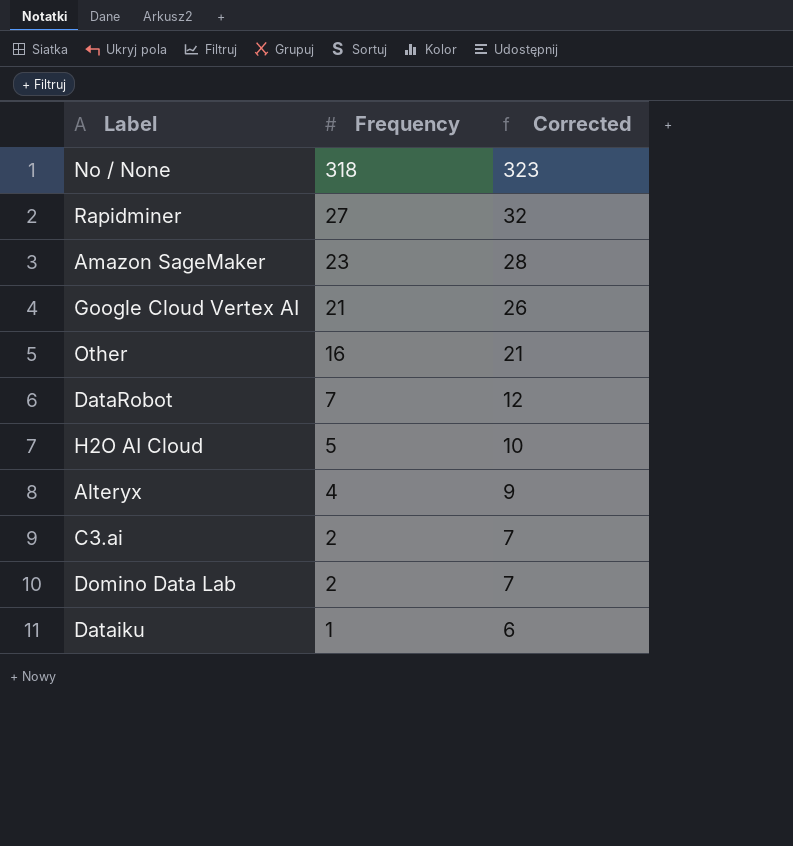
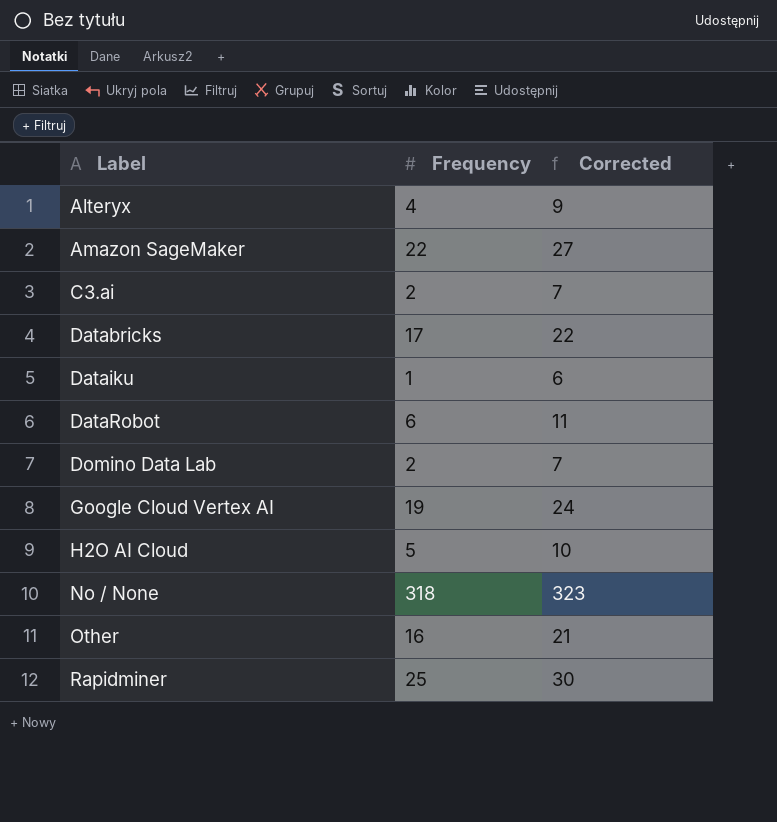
row order: Frequency descending -> Label ascending
Amazon SageMaker | Frequency: 23 -> 22
Amazon SageMaker | Corrected: 28 -> 27
row Databricks: none -> 17 | 22
DataRobot | Frequency: 7 -> 6
DataRobot | Corrected: 12 -> 11
Google Cloud Vertex AI | Frequency: 21 -> 19
Google Cloud Vertex AI | Corrected: 26 -> 24
Rapidminer | Frequency: 27 -> 25
Rapidminer | Corrected: 32 -> 30

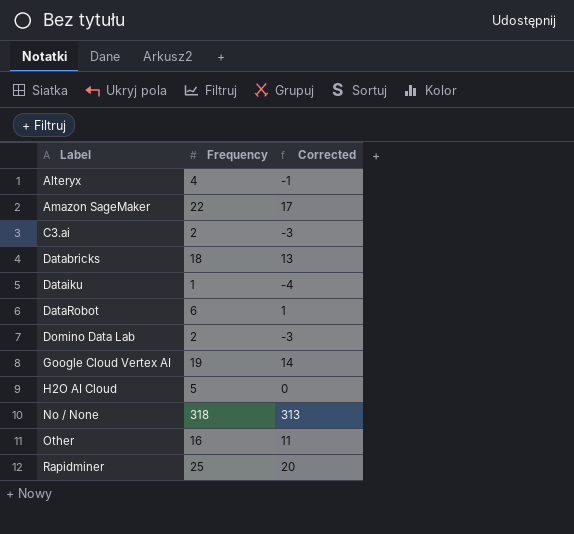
column Corrected | formula: [Frequency] + 5 -> [Frequency] - 5
Databricks | Frequency: 17 -> 18

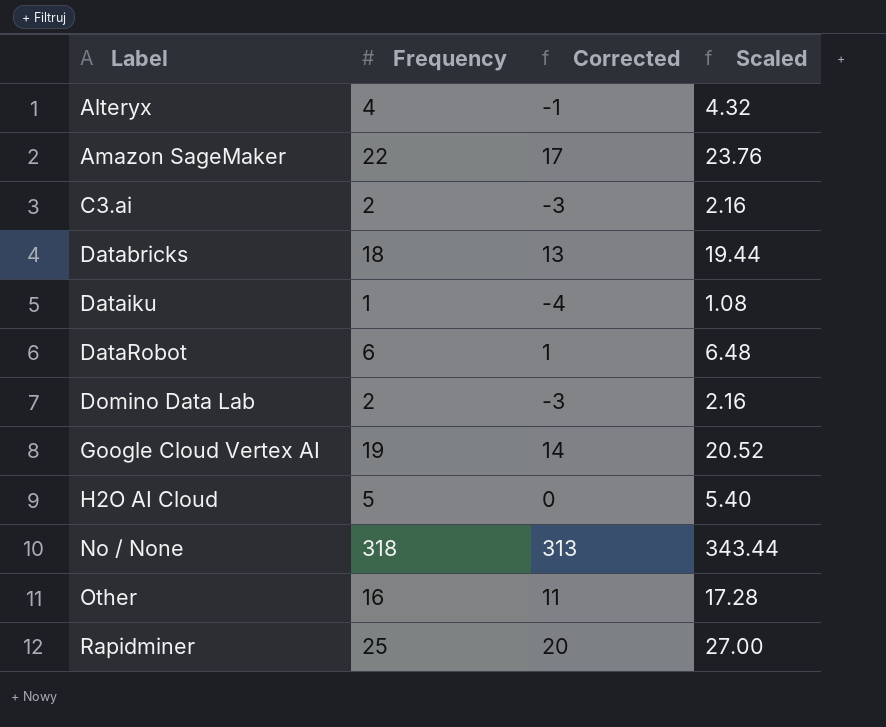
column Scaled | formula: none -> [Frequency] * 1.08

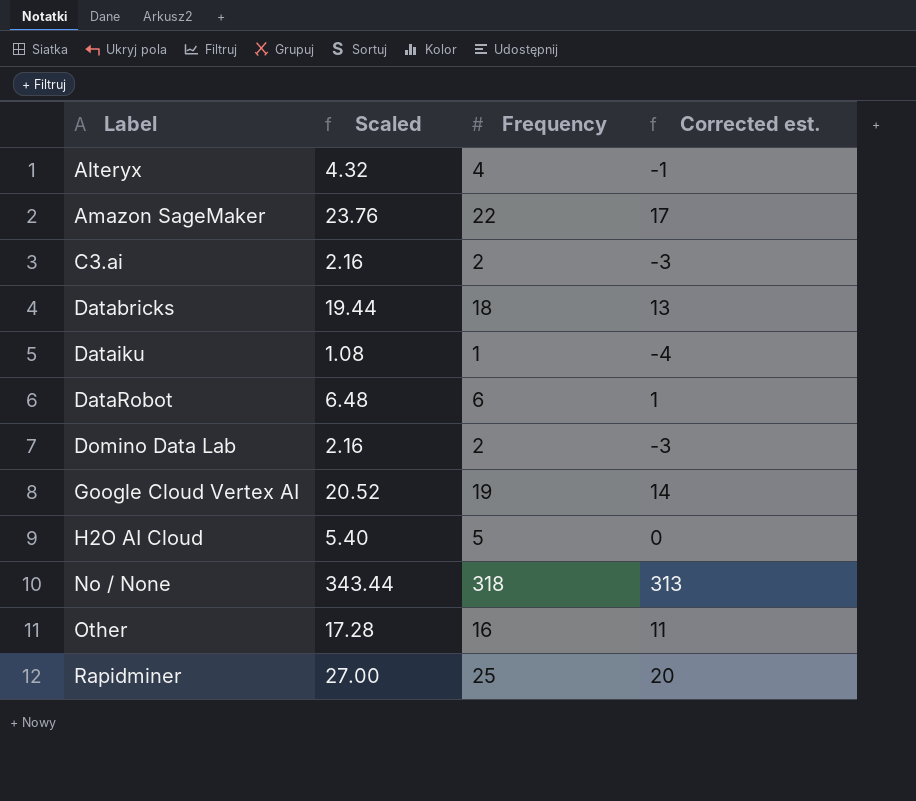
column Scaled | position: 4 -> 2
column name: Corrected -> Corrected est.

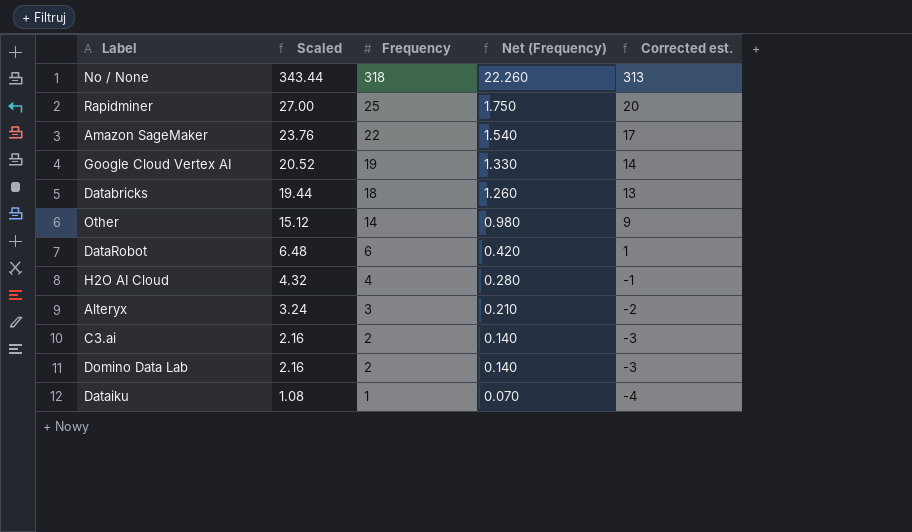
row order: Label ascending -> Scaled descending
column Net (Frequency) | formula: none -> [Frequency] * 0.07
Other | Scaled: 17.28 -> 15.12
Other | Frequency: 16 -> 14
Other | Corrected est.: 11 -> 9
H2O AI Cloud | Scaled: 5.40 -> 4.32
H2O AI Cloud | Frequency: 5 -> 4
H2O AI Cloud | Corrected est.: 0 -> -1
Alteryx | Scaled: 4.32 -> 3.24
Alteryx | Frequency: 4 -> 3
Alteryx | Corrected est.: -1 -> -2

